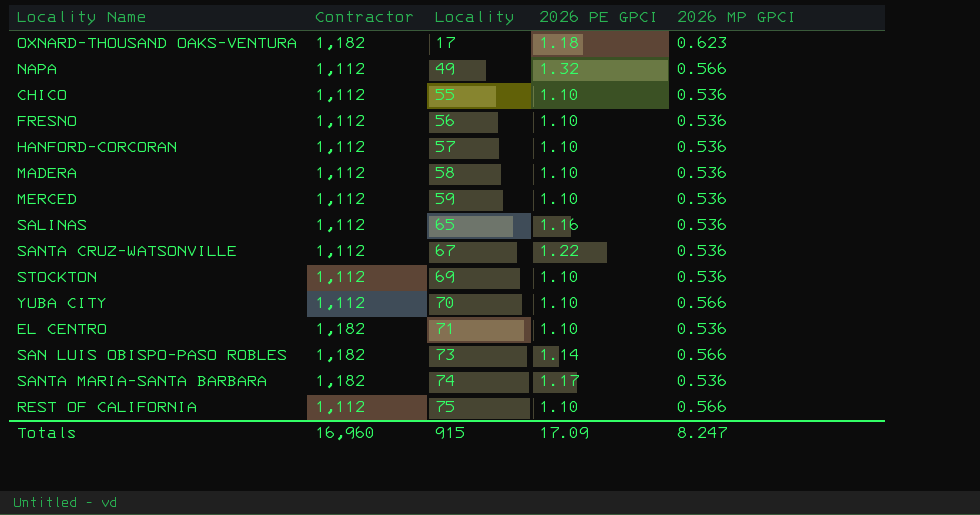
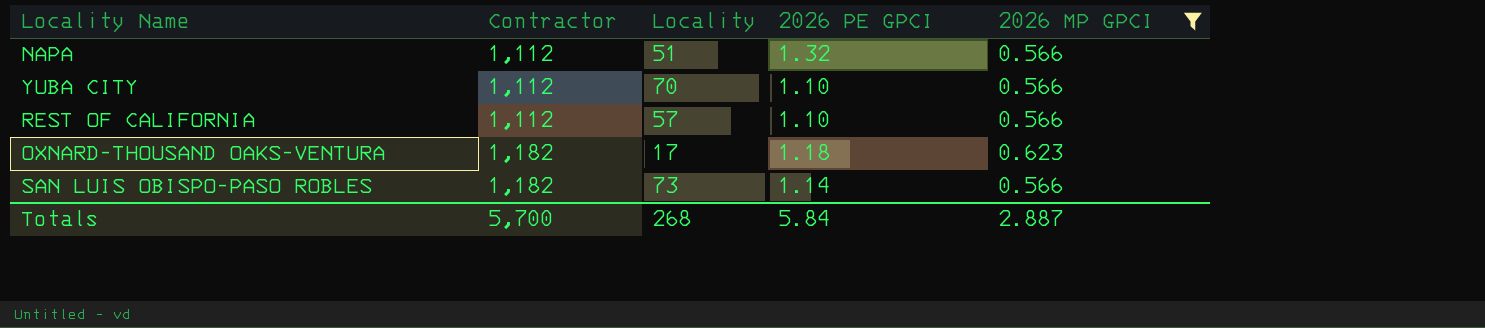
filter: none -> 2026 MP GPCI != 0.536
row order: Locality ascending -> Contractor ascending
NAPA | Locality: 49 -> 51
REST OF CALIFORNIA | Locality: 75 -> 57
Totals | Contractor: 16,960 -> 5,700
Totals | Locality: 915 -> 268
Totals | 2026 PE GPCI: 17.09 -> 5.84
Totals | 2026 MP GPCI: 8.247 -> 2.887

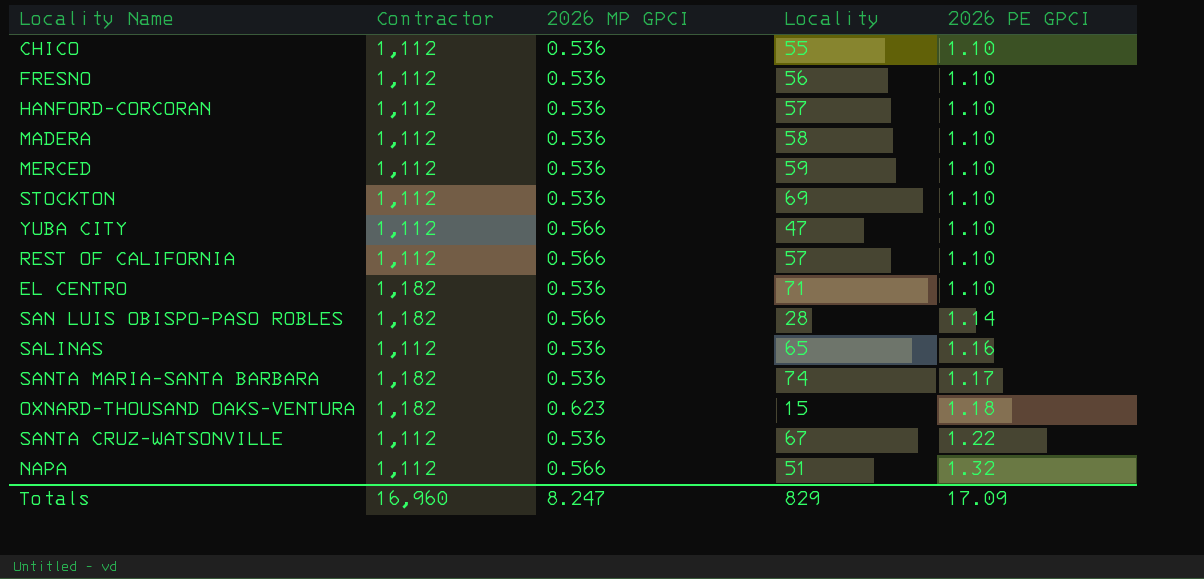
filter: 2026 MP GPCI != 0.536 -> none
row order: Contractor ascending -> 2026 PE GPCI ascending
column 2026 MP GPCI | position: 5 -> 3
YUBA CITY | Locality: 70 -> 47
SAN LUIS OBISPO-PASO ROBLES | Locality: 73 -> 28
OXNARD-THOUSAND OAKS-VENTURA | Locality: 17 -> 15
Totals | Contractor: 5,700 -> 16,960
Totals | 2026 MP GPCI: 2.887 -> 8.247
Totals | Locality: 268 -> 829
Totals | 2026 PE GPCI: 5.84 -> 17.09

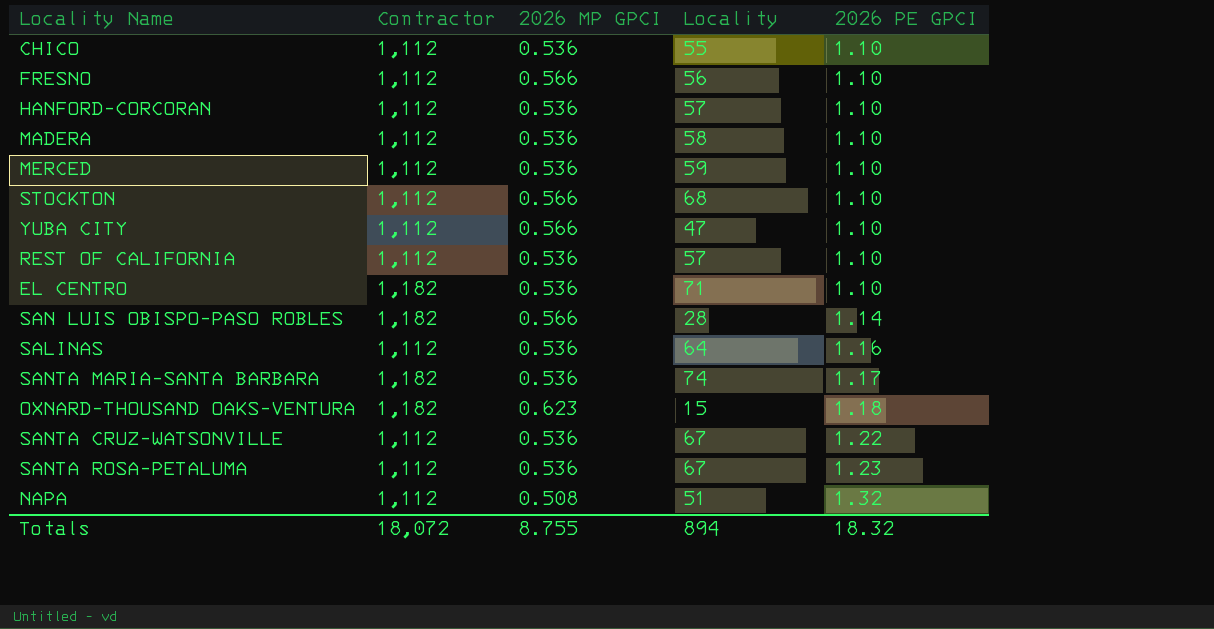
FRESNO | 2026 MP GPCI: 0.536 -> 0.566
STOCKTON | 2026 MP GPCI: 0.536 -> 0.566
STOCKTON | Locality: 69 -> 68
REST OF CALIFORNIA | 2026 MP GPCI: 0.566 -> 0.536
SALINAS | Locality: 65 -> 64
row SANTA ROSA-PETALUMA: none -> 1,112 | 0.536 | 67 | 1.23
NAPA | 2026 MP GPCI: 0.566 -> 0.508
Totals | Contractor: 16,960 -> 18,072
Totals | 2026 MP GPCI: 8.247 -> 8.755
Totals | Locality: 829 -> 894
Totals | 2026 PE GPCI: 17.09 -> 18.32

